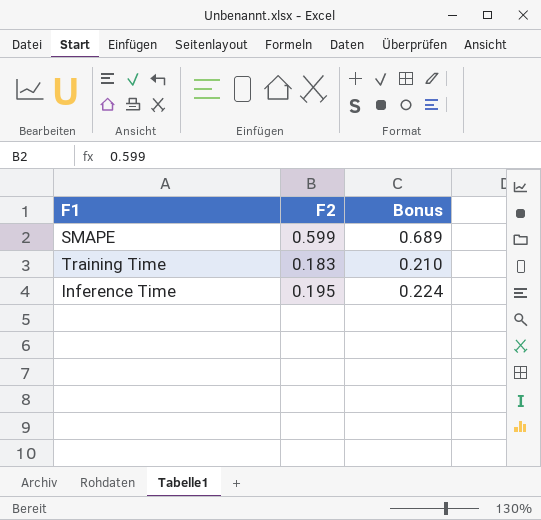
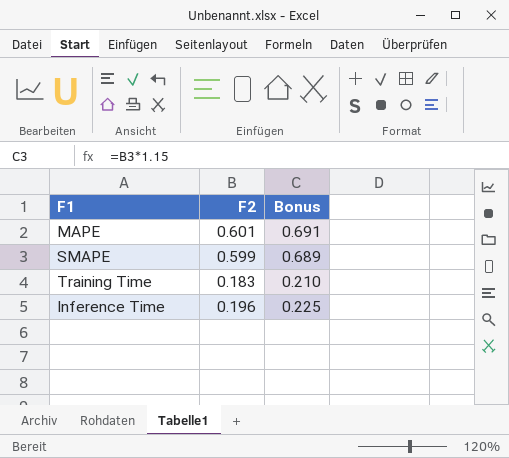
row MAPE: none -> 0.601 | 0.691
Inference Time | F2: 0.195 -> 0.196
Inference Time | Bonus: 0.224 -> 0.225

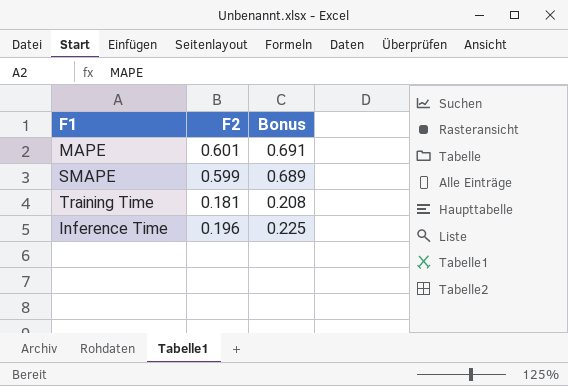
Training Time | F2: 0.183 -> 0.181
Training Time | Bonus: 0.210 -> 0.208

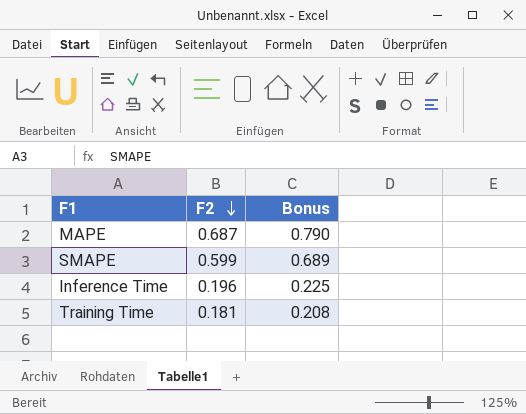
row order: none -> F2 descending
MAPE | F2: 0.601 -> 0.687
MAPE | Bonus: 0.691 -> 0.790

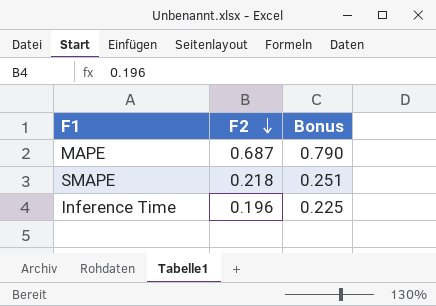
row Training Time: 0.181 | 0.208 -> none
SMAPE | F2: 0.599 -> 0.218
SMAPE | Bonus: 0.689 -> 0.251

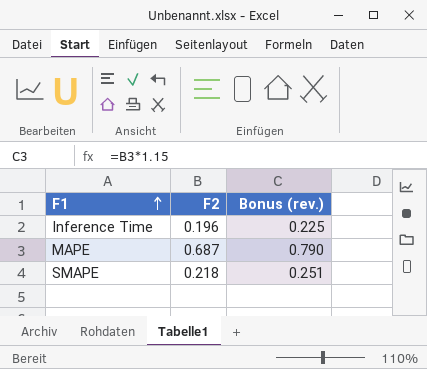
row order: F2 descending -> F1 ascending
column name: Bonus -> Bonus (rev.)

